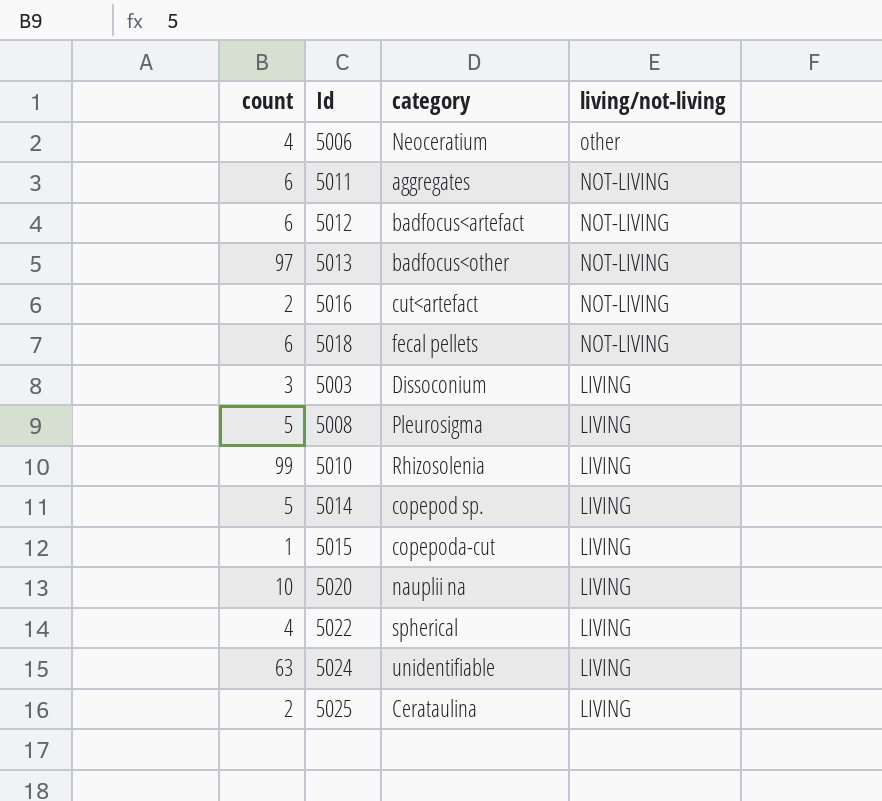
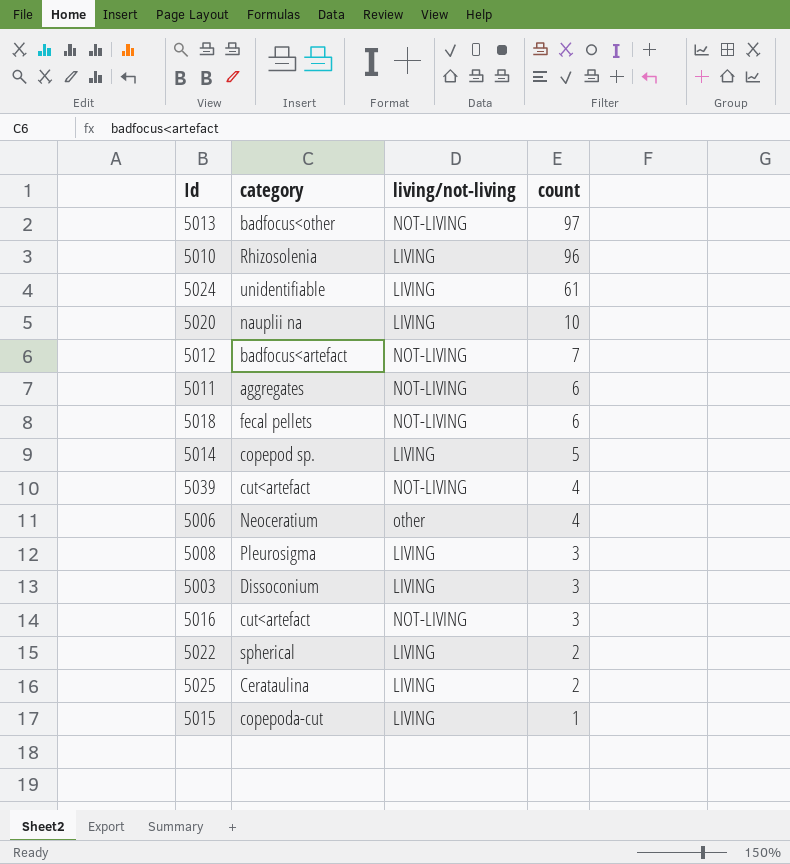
row order: living/not-living descending -> count descending
column count | position: 1 -> 4
5010 | count: 99 -> 96
5024 | count: 63 -> 61
5012 | count: 6 -> 7
row 5039: none -> cut<artefact | NOT-LIVING | 4
5008 | count: 5 -> 3
5016 | count: 2 -> 3
5022 | count: 4 -> 2

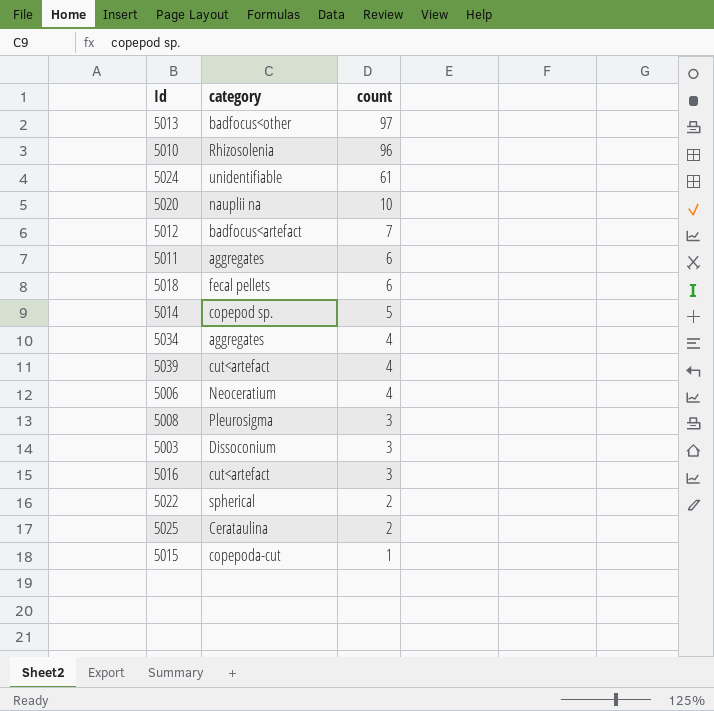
column living/not-living | position: 3 -> none
row 5034: none -> aggregates | 4

